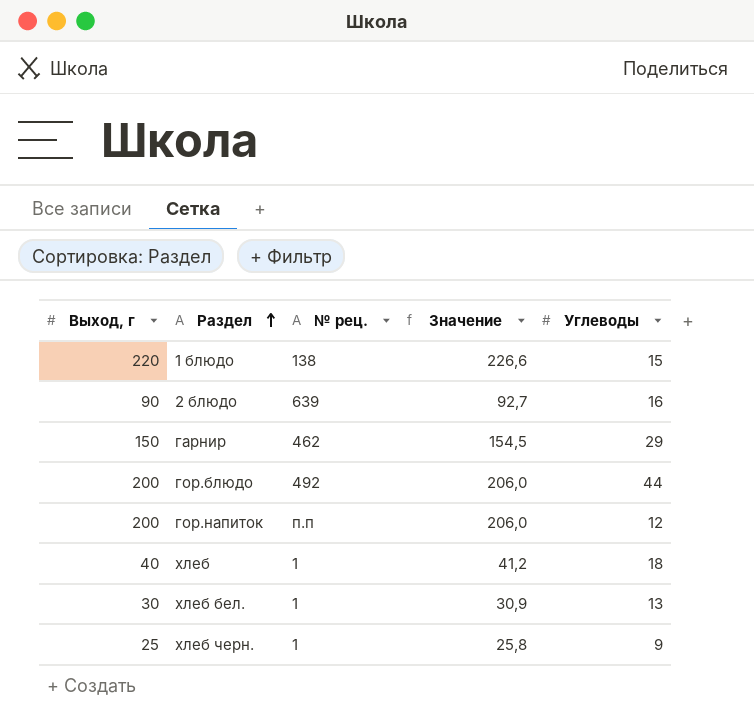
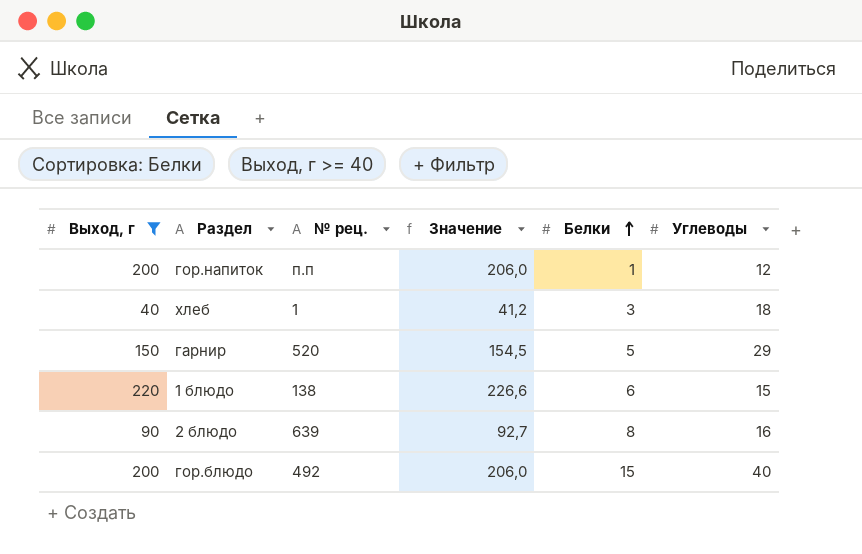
filter: none -> Выход, г >= 40
row order: Раздел ascending -> Белки ascending
column Белки | position: none -> 5
гарнир | № рец.: 462 -> 520
гор.блюдо | Углеводы: 44 -> 40

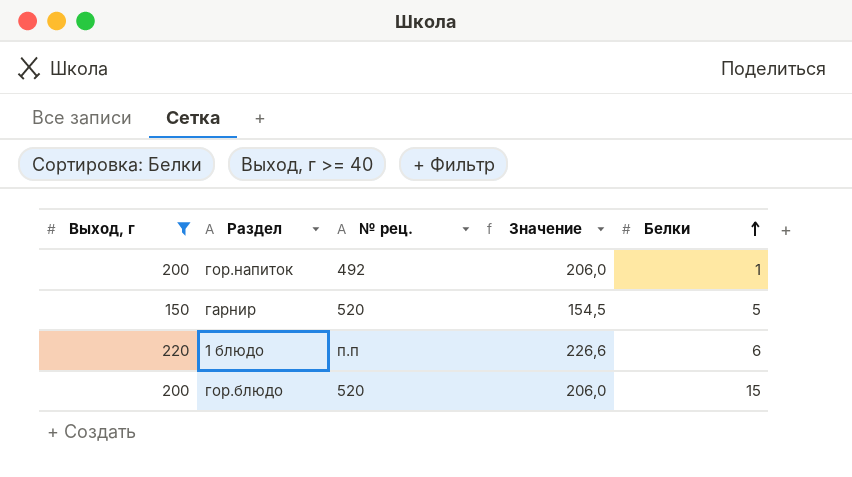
column Углеводы | position: 6 -> none
row хлеб: 40 | 1 | 41,2 | 3 | 18 -> none
row 2 блюдо: 90 | 639 | 92,7 | 8 | 16 -> none
гор.напиток | № рец.: п.п -> 492
1 блюдо | № рец.: 138 -> п.п
гор.блюдо | № рец.: 492 -> 520

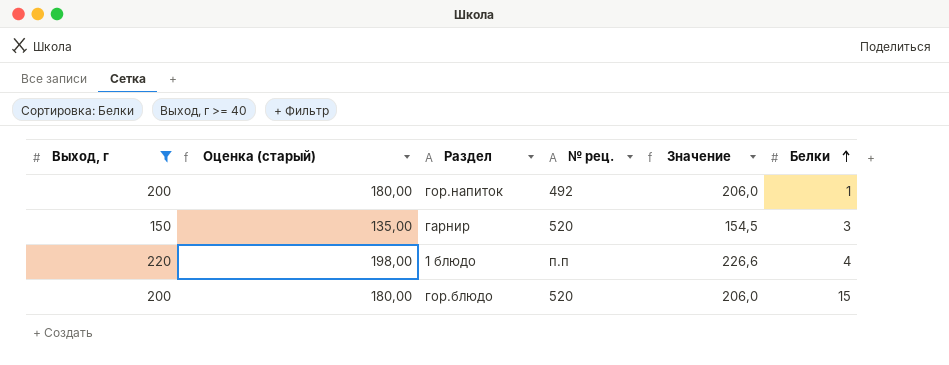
column Оценка (старый) | formula: none -> [Выход, г] * 0,9
гарнир | Белки: 5 -> 3
1 блюдо | Белки: 6 -> 4

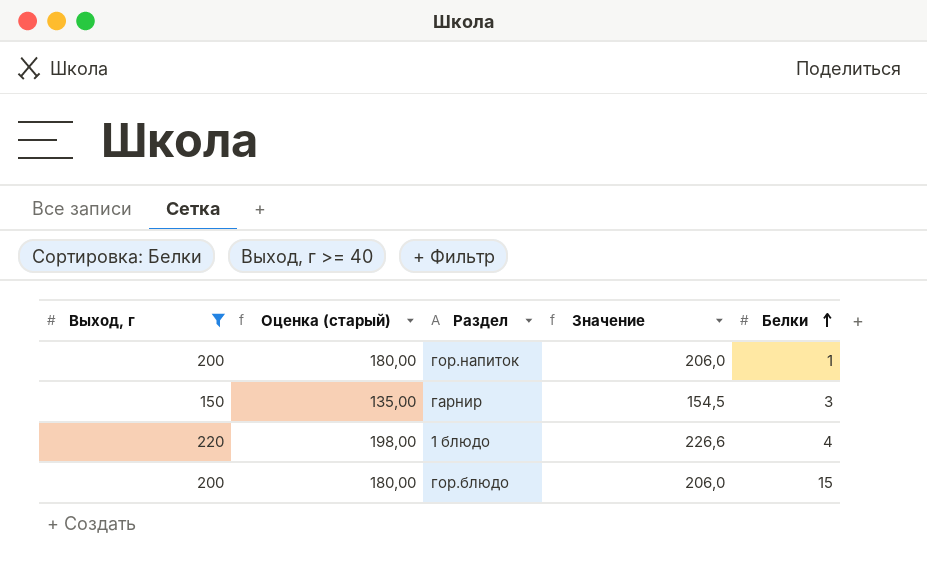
column № рец. | position: 4 -> none

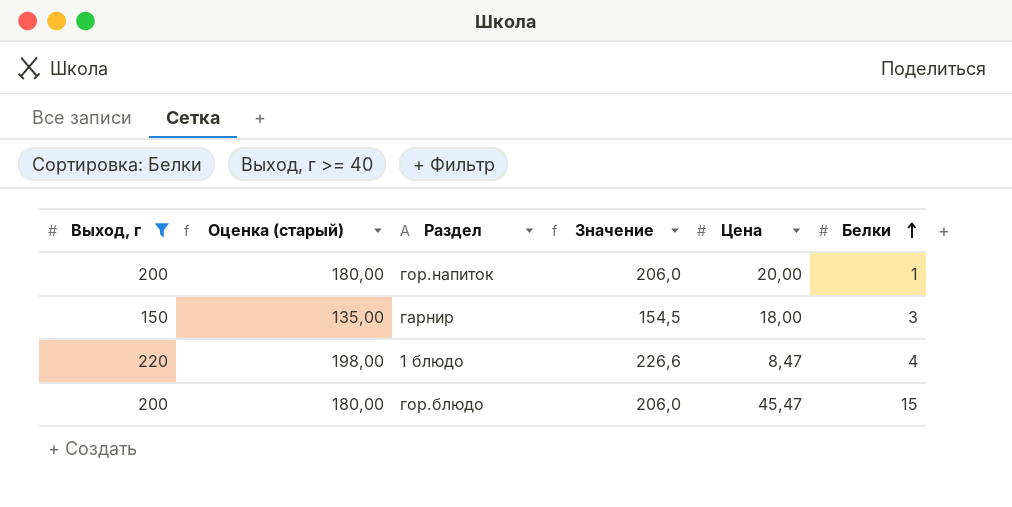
column Цена | position: none -> 5

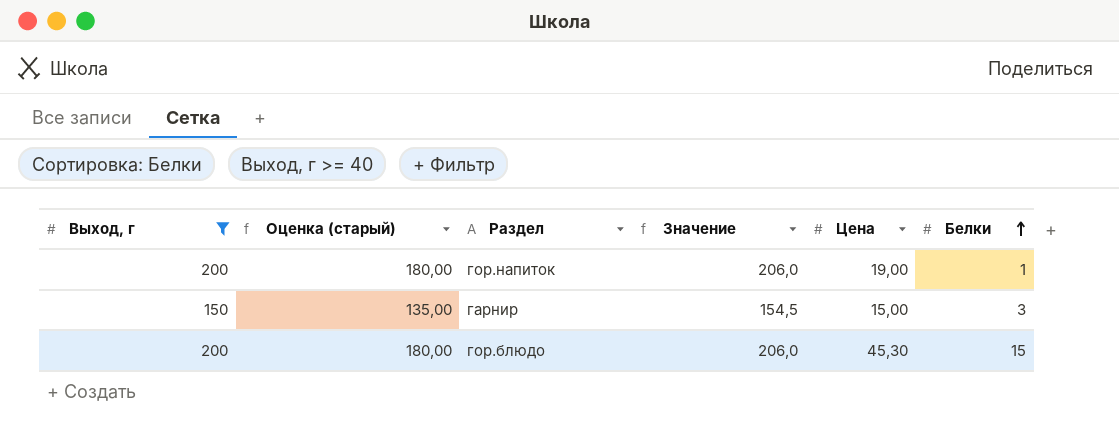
row 1 блюдо: 220 | 198,00 | 226,6 | 8,47 | 4 -> none
гор.напиток | Цена: 20,00 -> 19,00
гарнир | Цена: 18,00 -> 15,00
гор.блюдо | Цена: 45,47 -> 45,30

